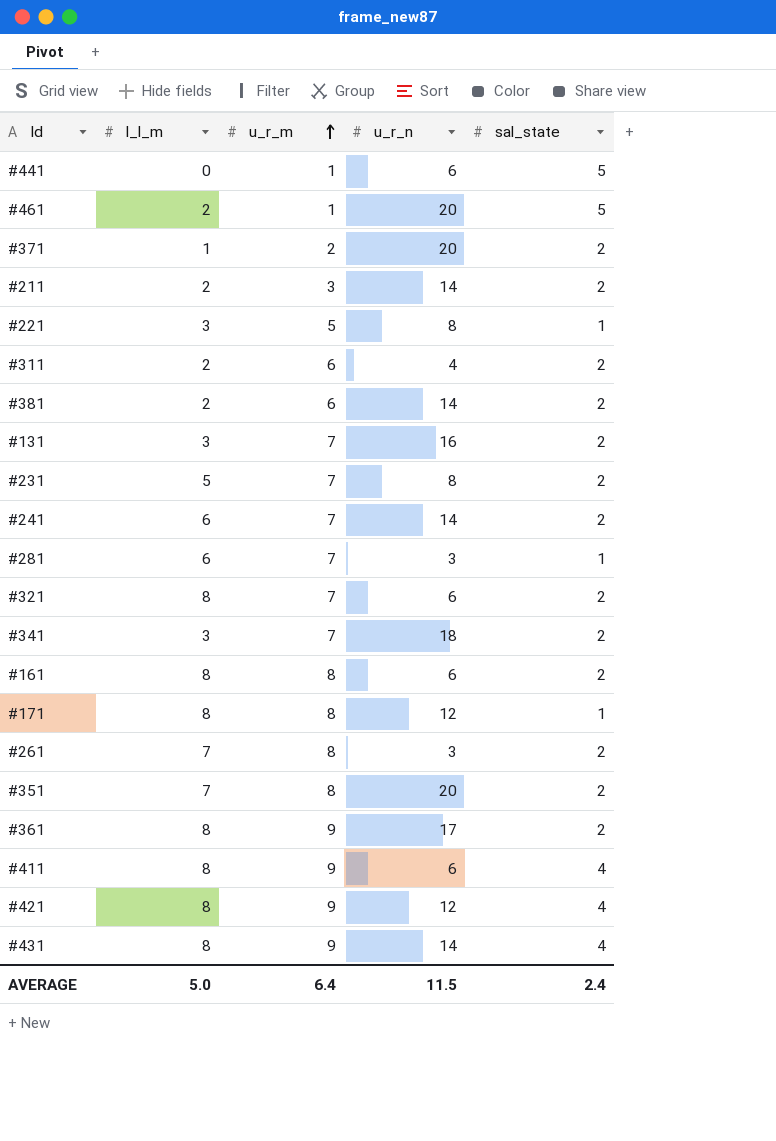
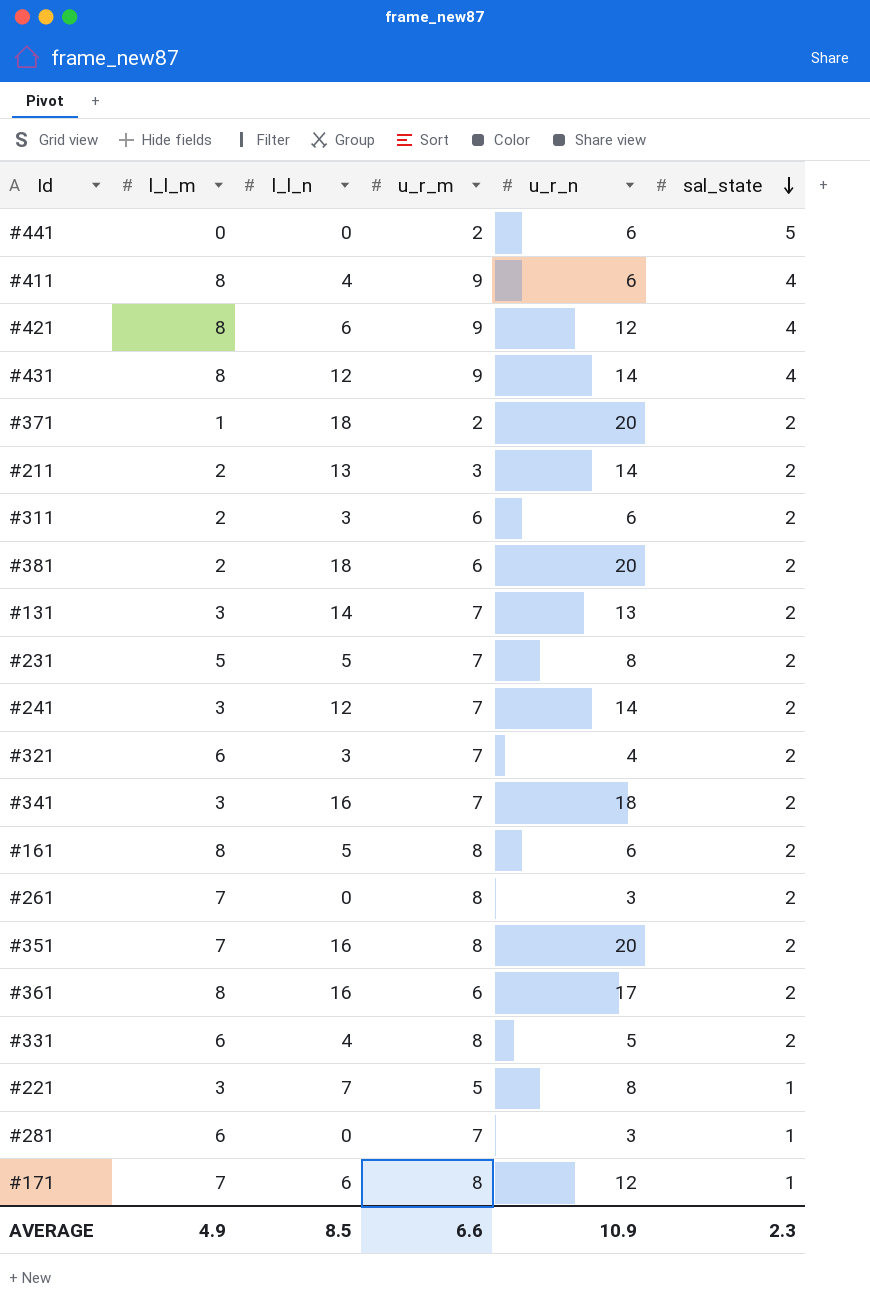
row order: u_r_m ascending -> sal_state descending
column l_l_n | position: none -> 3
row #461: 2 | 1 | 20 | 5 -> none
#441 | u_r_m: 1 -> 2
#311 | u_r_n: 4 -> 6
#381 | u_r_n: 14 -> 20
#131 | u_r_n: 16 -> 13
#241 | l_l_m: 6 -> 3
#321 | l_l_m: 8 -> 6
#321 | u_r_n: 6 -> 4
#361 | u_r_m: 9 -> 6
row #331: none -> 6 | 4 | 8 | 5 | 2
#171 | l_l_m: 8 -> 7
AVERAGE | l_l_m: 5.0 -> 4.9
AVERAGE | u_r_m: 6.4 -> 6.6
AVERAGE | u_r_n: 11.5 -> 10.9
AVERAGE | sal_state: 2.4 -> 2.3

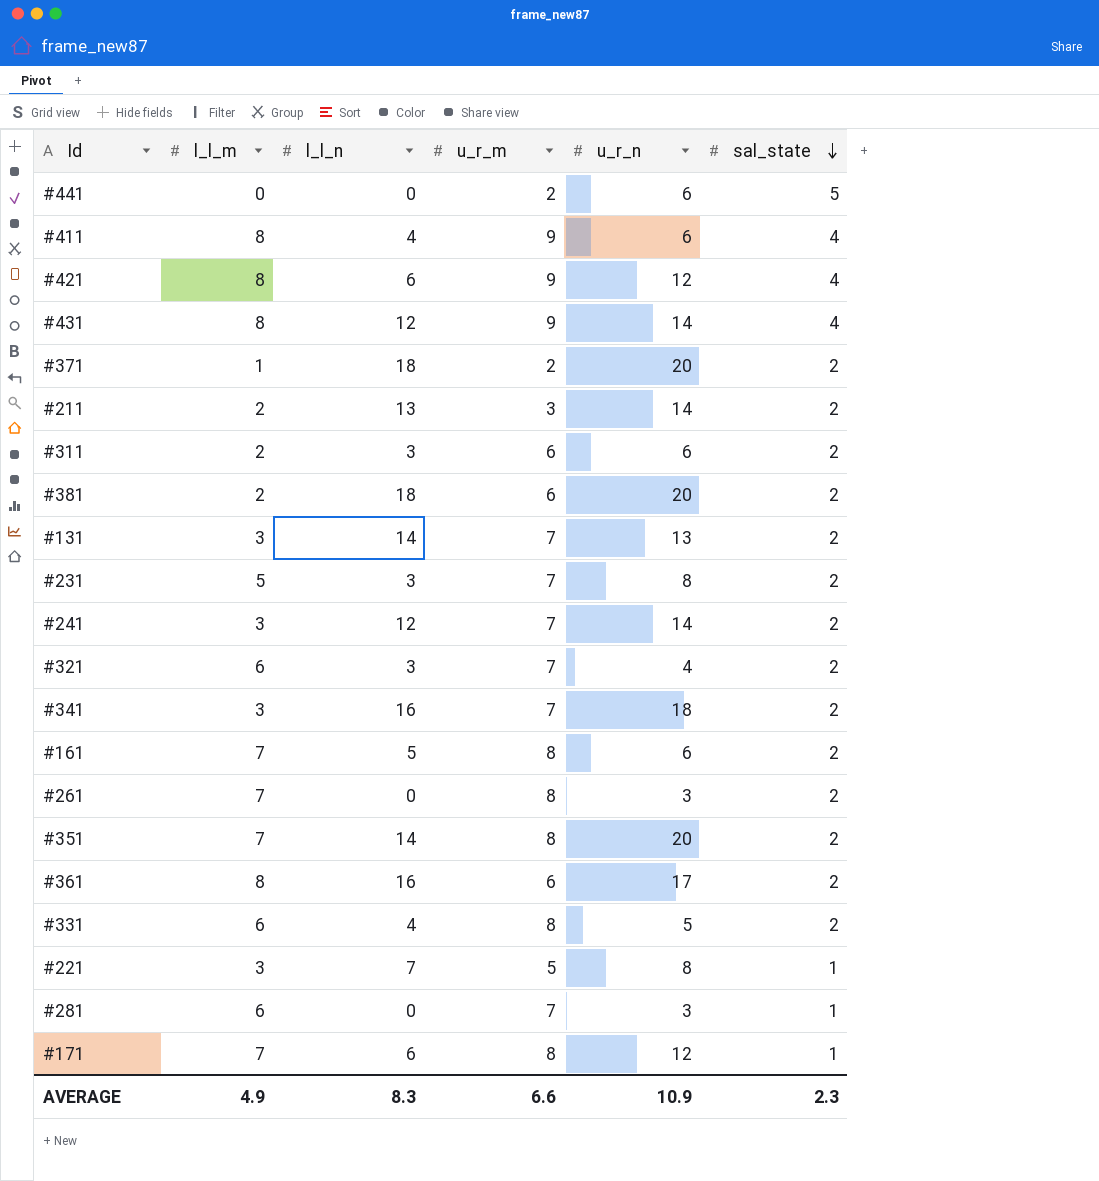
#231 | l_l_n: 5 -> 3
#161 | l_l_m: 8 -> 7
#351 | l_l_n: 16 -> 14
AVERAGE | l_l_n: 8.5 -> 8.3

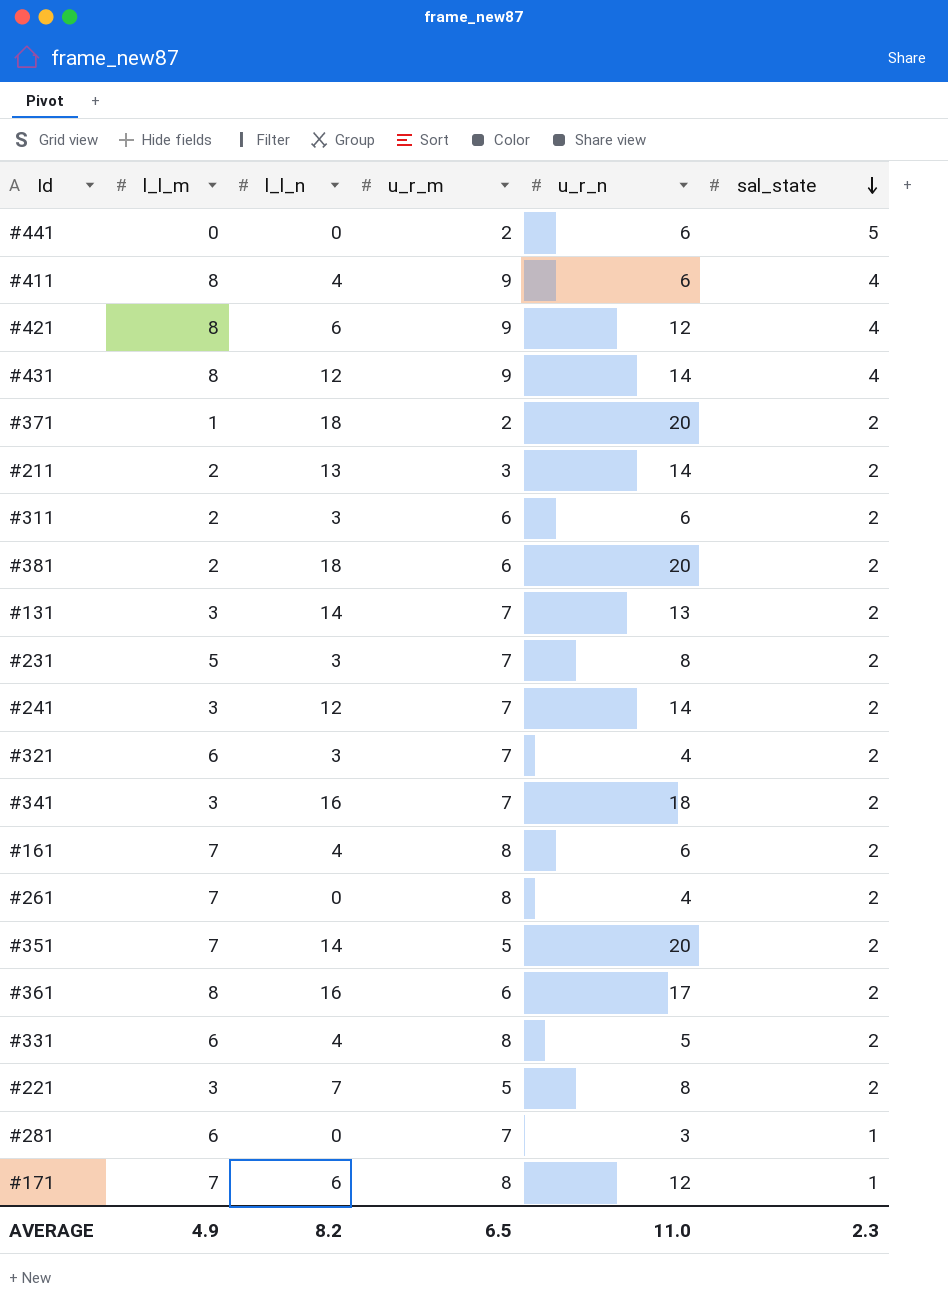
#161 | l_l_n: 5 -> 4
#261 | u_r_n: 3 -> 4
#351 | u_r_m: 8 -> 5
#221 | sal_state: 1 -> 2
AVERAGE | l_l_n: 8.3 -> 8.2
AVERAGE | u_r_m: 6.6 -> 6.5
AVERAGE | u_r_n: 10.9 -> 11.0

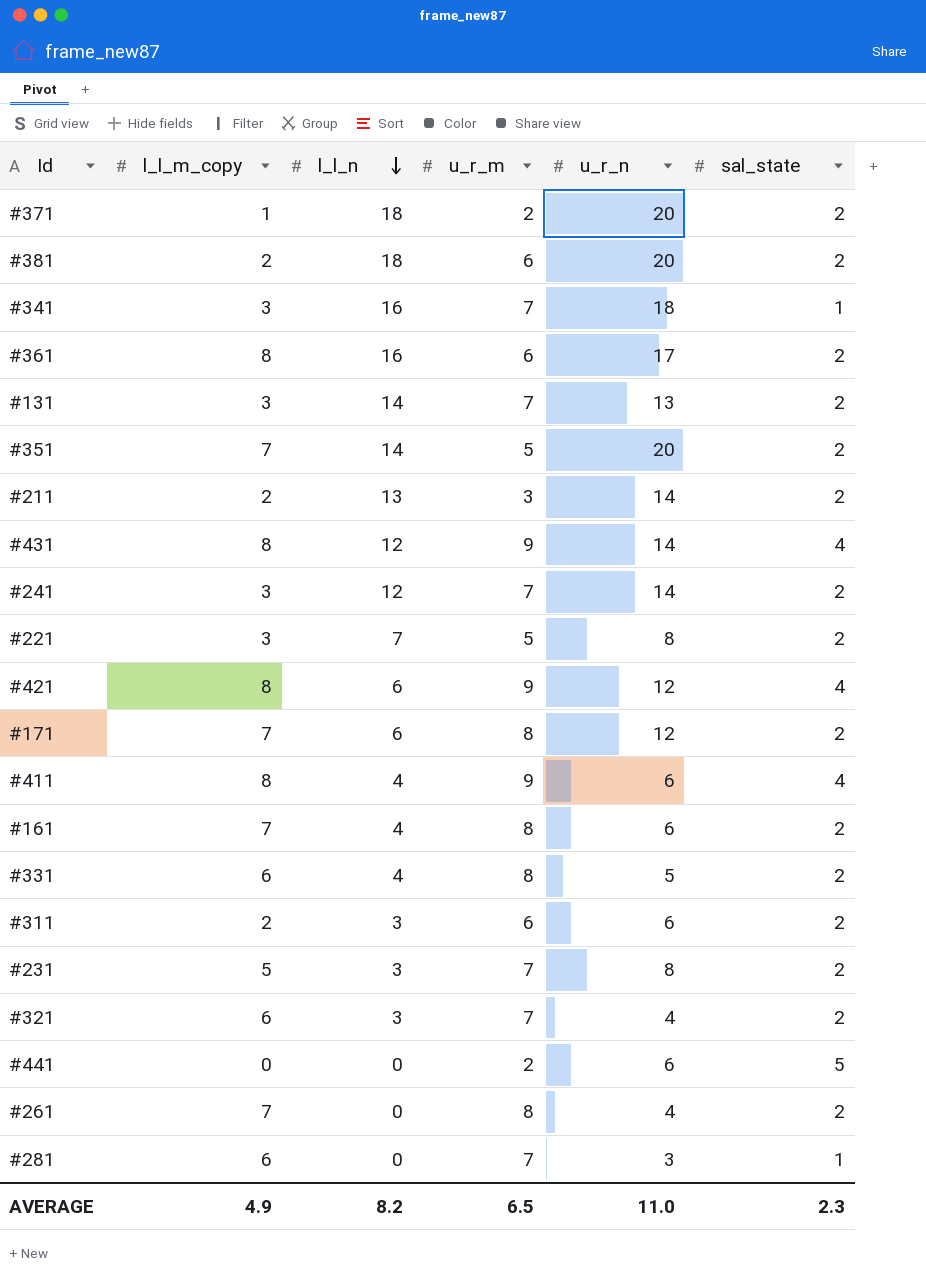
row order: sal_state descending -> l_l_n descending
column name: l_l_m -> l_l_m_copy
#341 | sal_state: 2 -> 1
#171 | sal_state: 1 -> 2

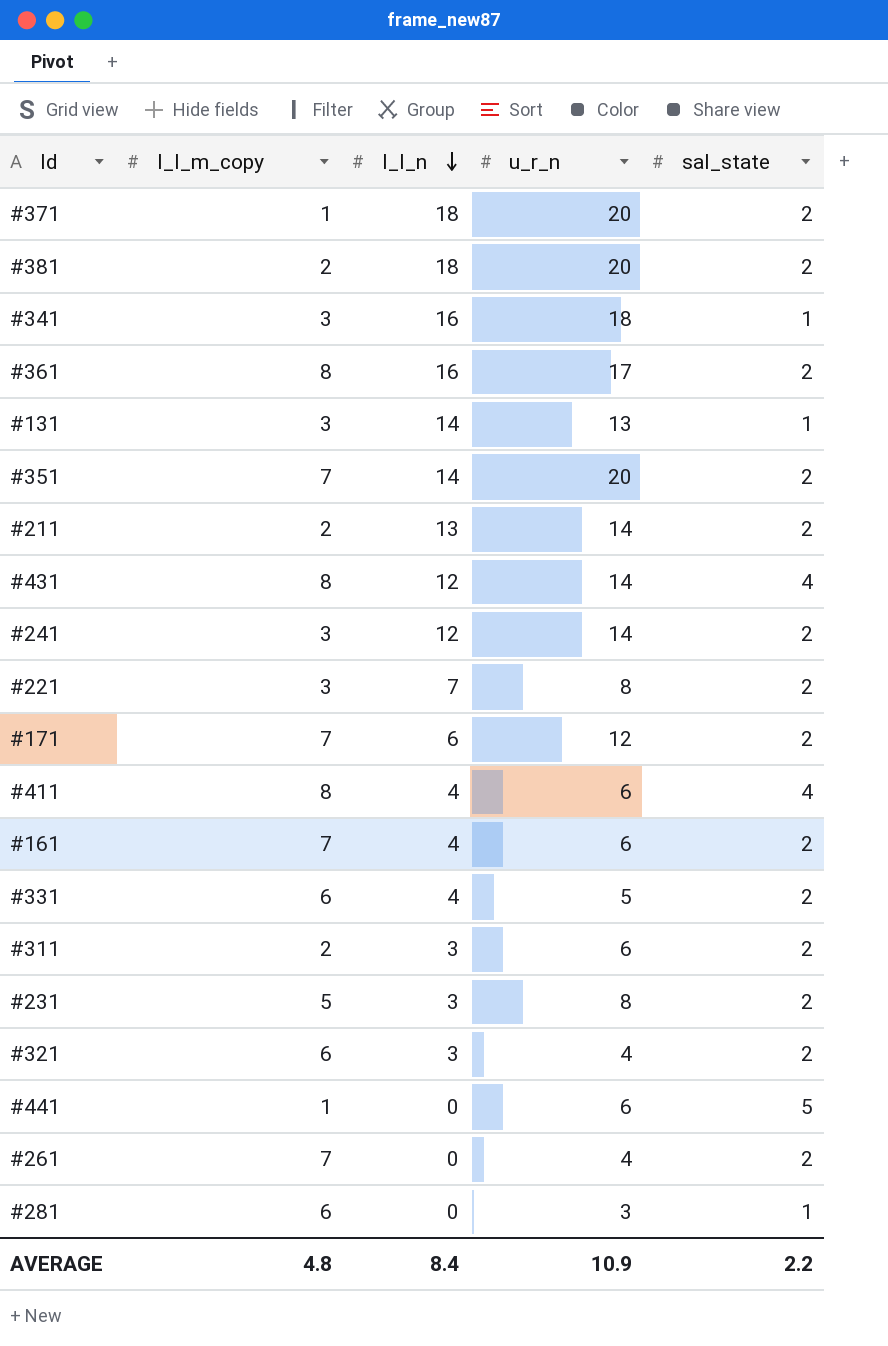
column u_r_m | position: 4 -> none
row #421: 8 | 6 | 9 | 12 | 4 -> none
#131 | sal_state: 2 -> 1
#441 | l_l_m_copy: 0 -> 1
AVERAGE | l_l_m_copy: 4.9 -> 4.8
AVERAGE | l_l_n: 8.2 -> 8.4
AVERAGE | u_r_n: 11.0 -> 10.9
AVERAGE | sal_state: 2.3 -> 2.2

